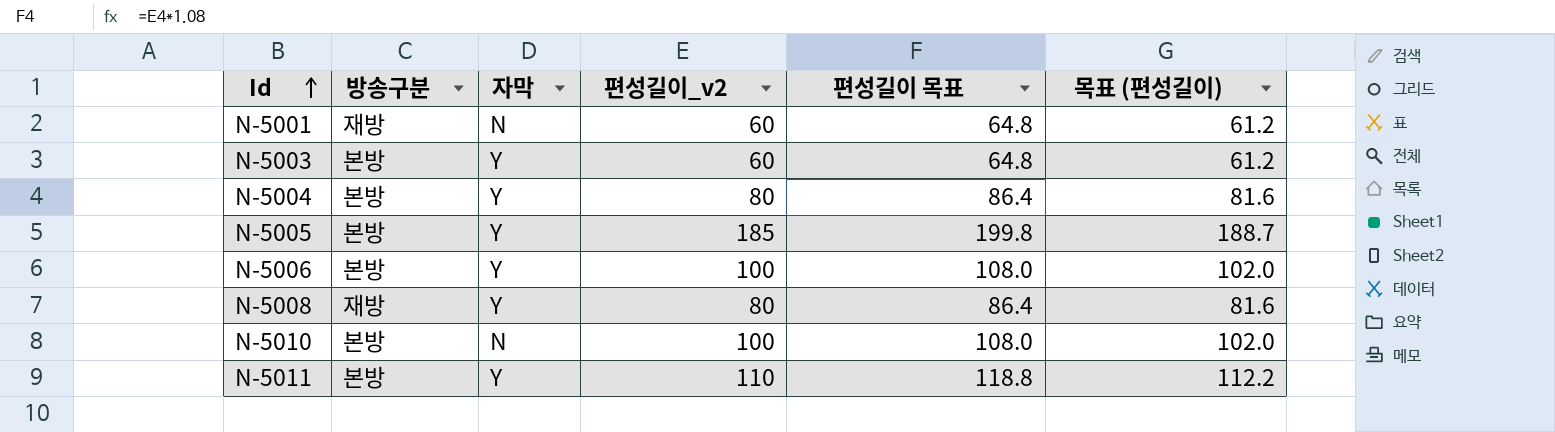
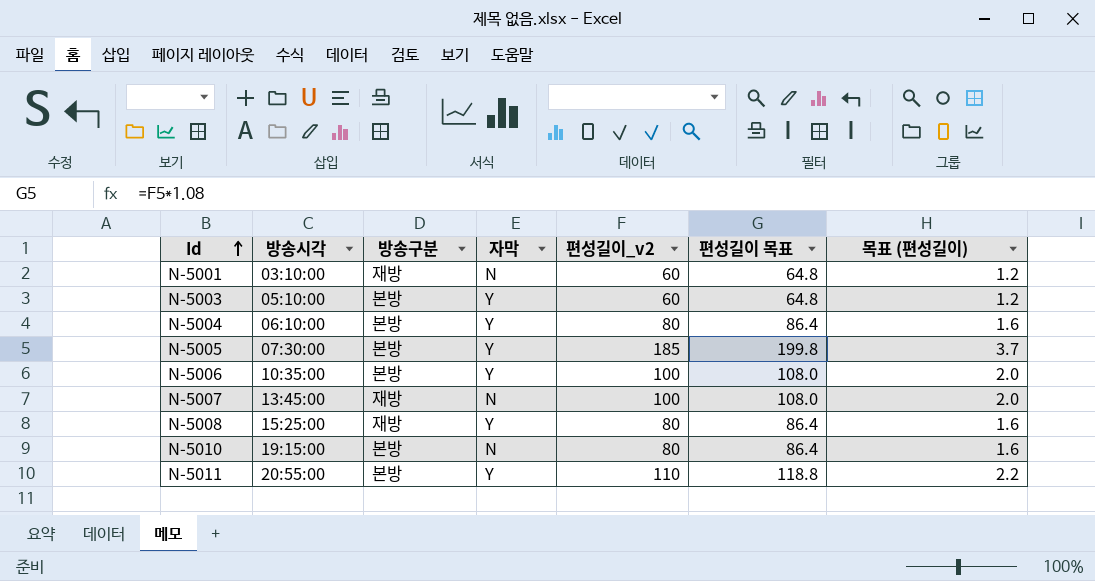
column 방송시각 | position: none -> 2
column 목표 (편성길이) | formula: [편성길이_v2] * 1.02 -> [편성길이_v2] * 0.02
row N-5007: none -> 13:45:00 | 재방 | N | 100 | 108.0 | 2.0
N-5010 | 편성길이_v2: 100 -> 80
N-5010 | 편성길이 목표: 108.0 -> 86.4

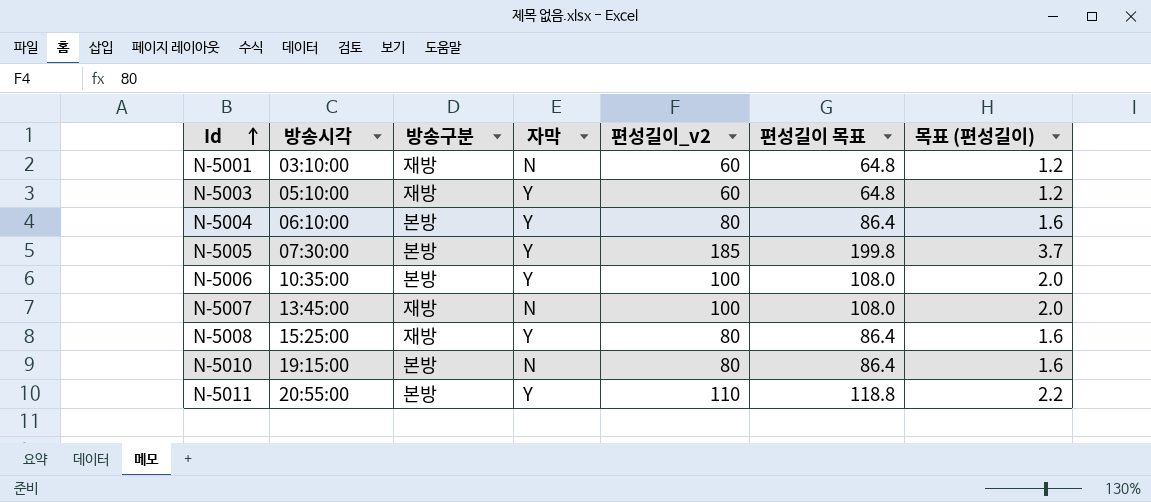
N-5003 | 방송구분: 본방 -> 재방

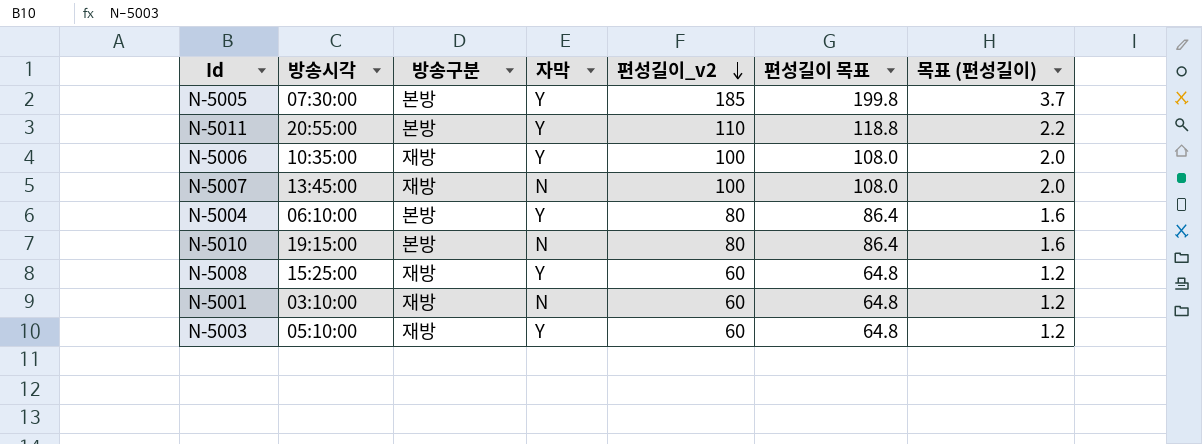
row order: Id ascending -> 편성길이_v2 descending
N-5006 | 방송구분: 본방 -> 재방
N-5008 | 편성길이_v2: 80 -> 60
N-5008 | 편성길이 목표: 86.4 -> 64.8
N-5008 | 목표 (편성길이): 1.6 -> 1.2

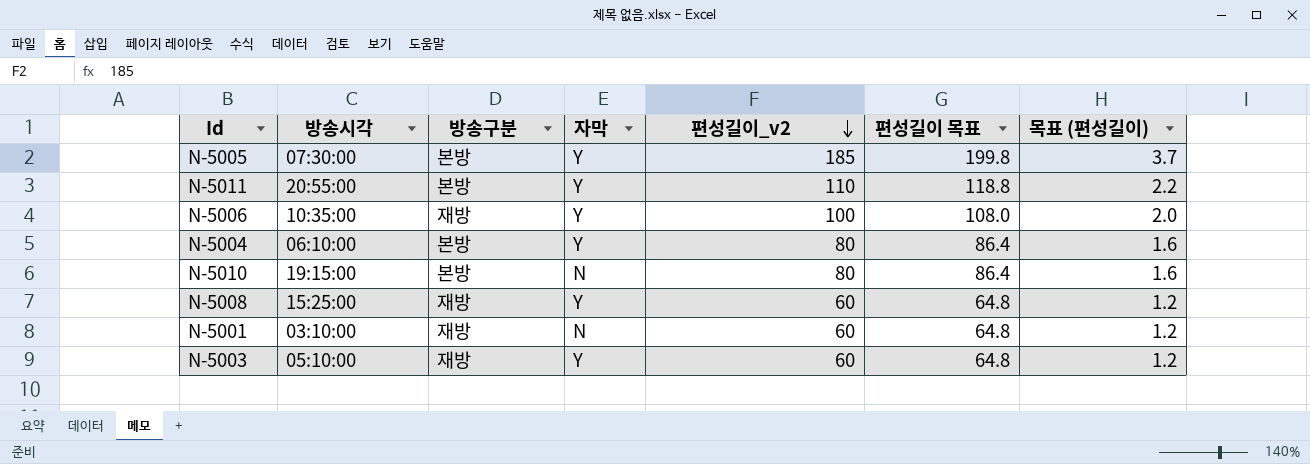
row N-5007: 13:45:00 | 재방 | N | 100 | 108.0 | 2.0 -> none

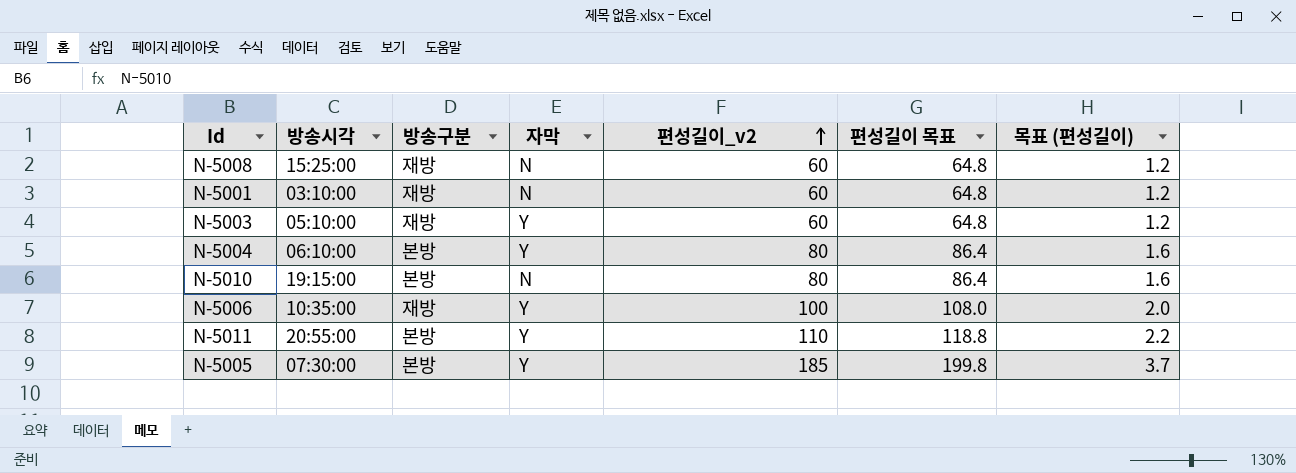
row order: 편성길이_v2 descending -> 편성길이_v2 ascending
N-5008 | 자막: Y -> N

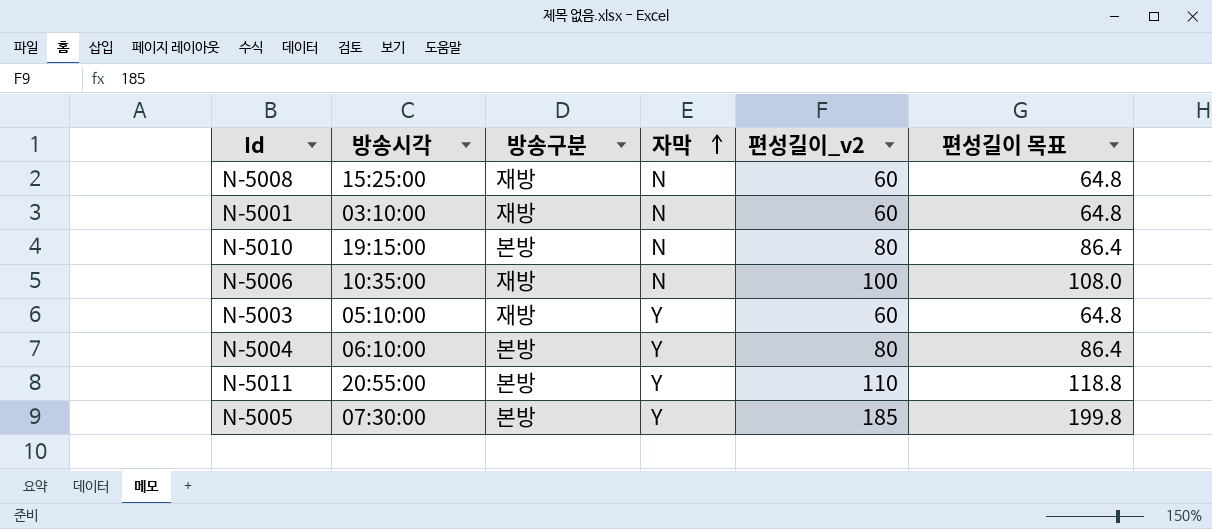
row order: 편성길이_v2 ascending -> 자막 ascending
column 목표 (편성길이) | formula: [편성길이_v2] * 0.02 -> none
N-5006 | 자막: Y -> N

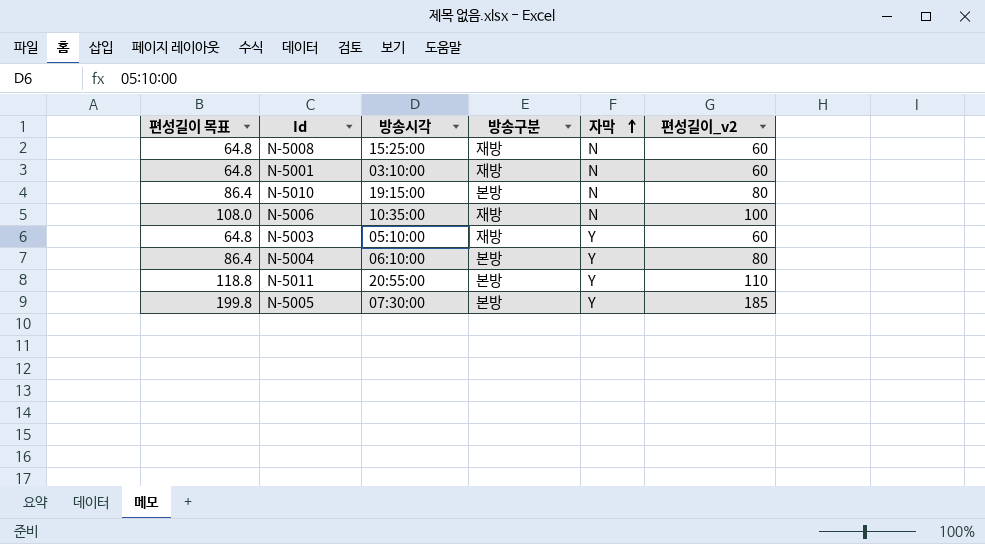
column 편성길이 목표 | position: 6 -> 1

